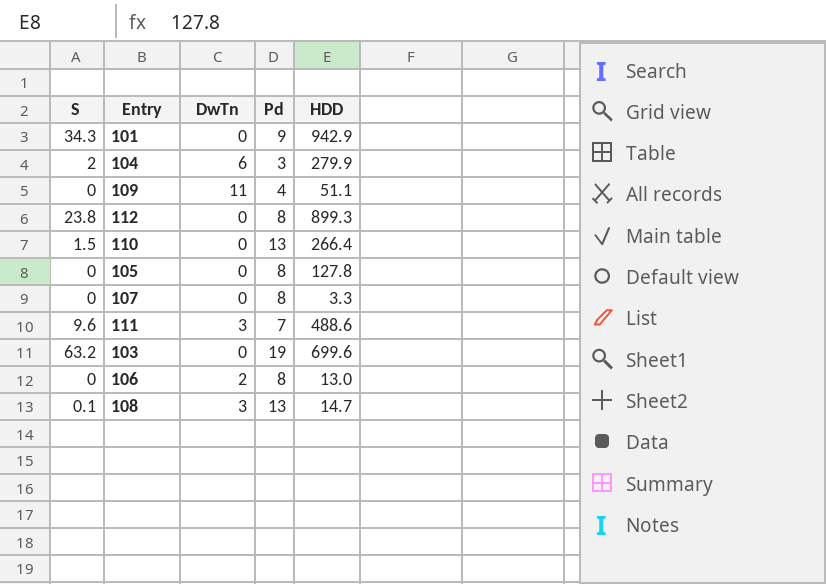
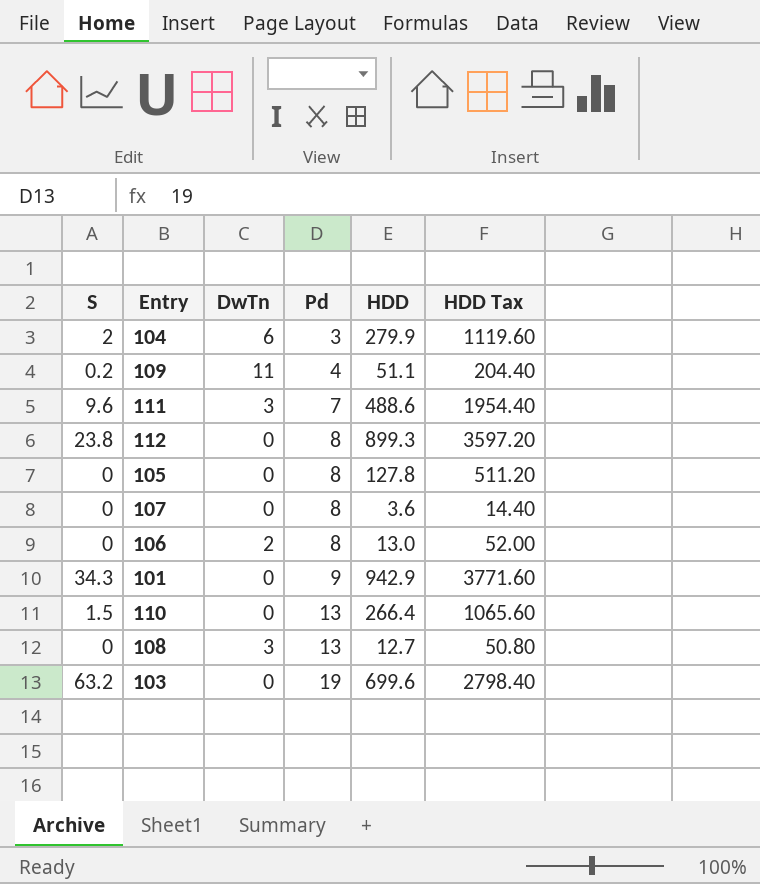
row order: none -> Pd ascending
column HDD Tax | formula: none -> [HDD] * 4
109 | S: 0 -> 0.2
107 | HDD: 3.3 -> 3.6
108 | S: 0.1 -> 0
108 | HDD: 14.7 -> 12.7

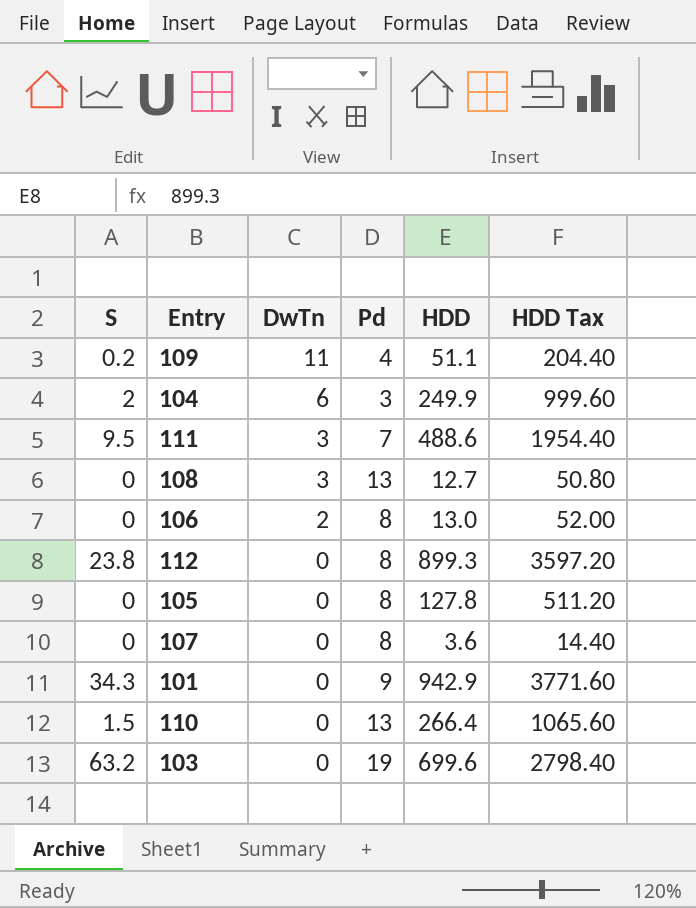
row order: Pd ascending -> DwTn descending
104 | HDD: 279.9 -> 249.9
104 | HDD Tax: 1119.60 -> 999.60
111 | S: 9.6 -> 9.5

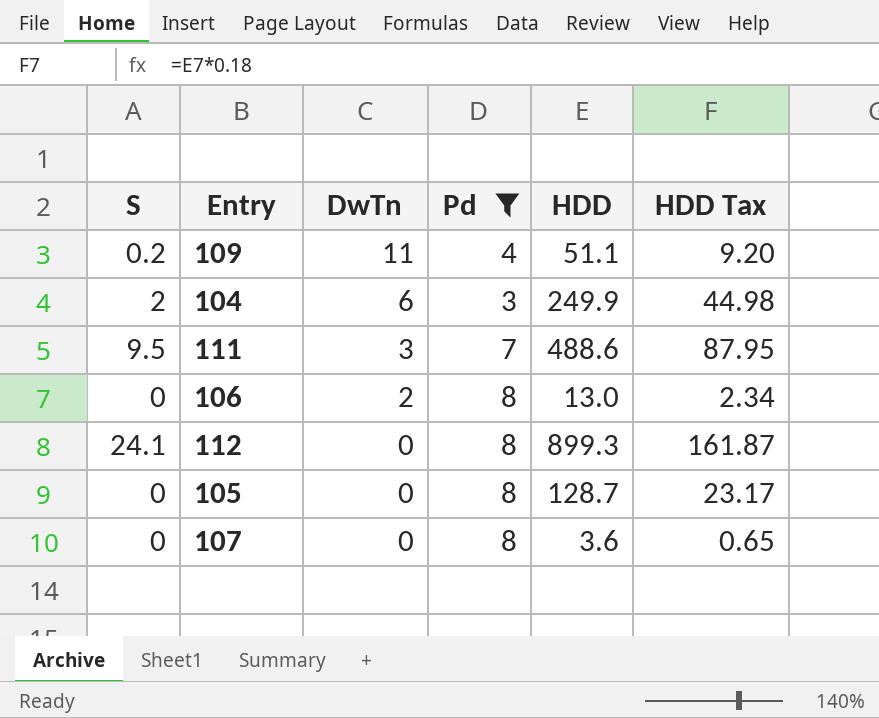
filter: none -> Pd <= 8
column HDD Tax | formula: [HDD] * 4 -> [HDD] * 0.18
112 | S: 23.8 -> 24.1
105 | HDD: 127.8 -> 128.7

